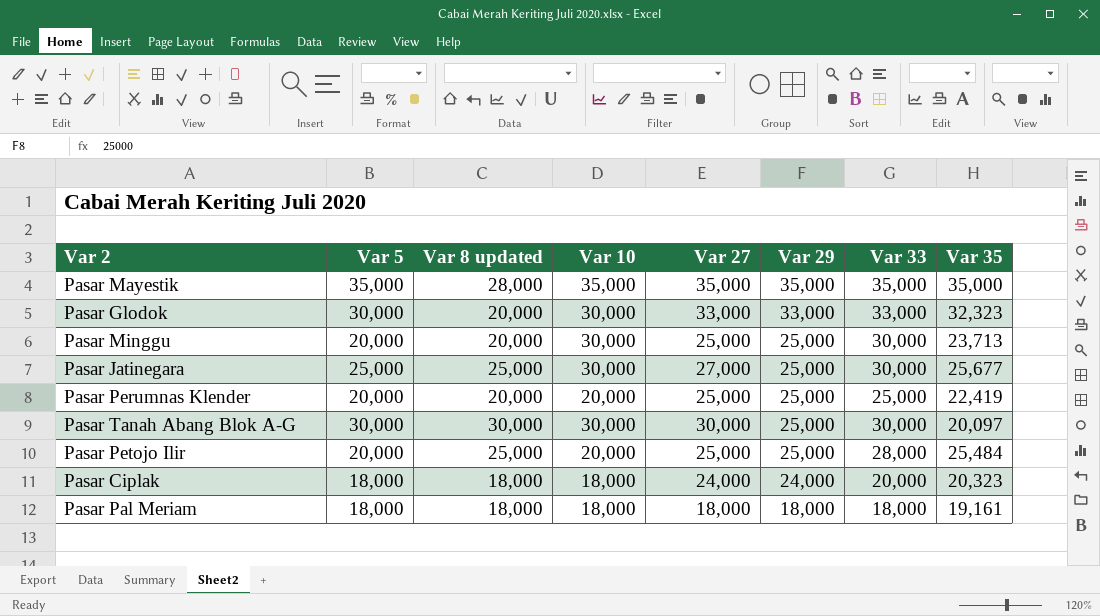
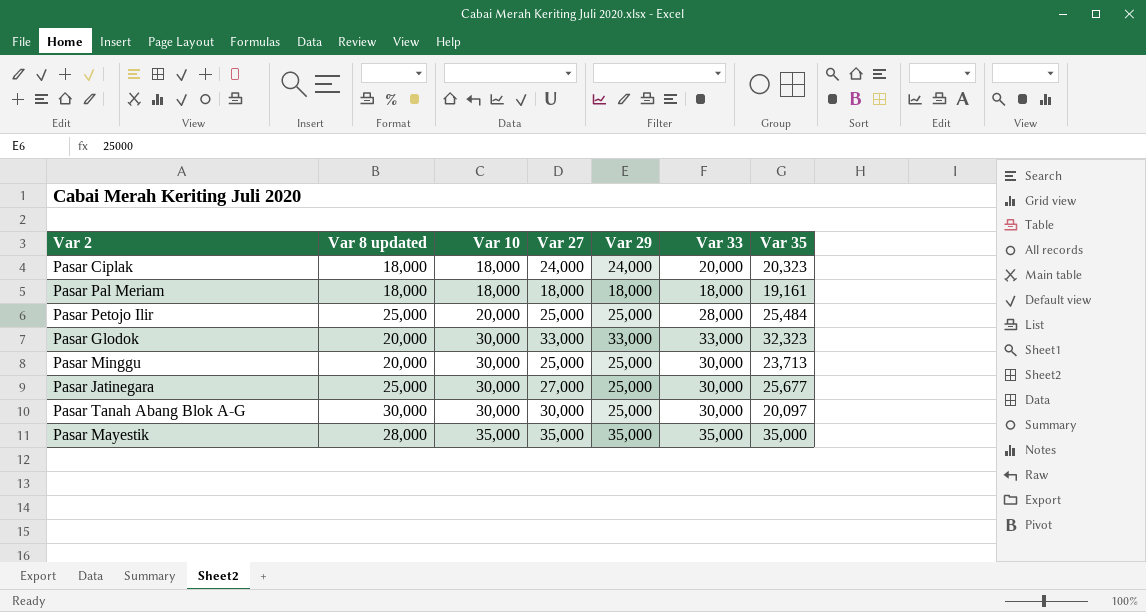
row order: Var 29 descending -> Var 10 ascending
column Var 5 | position: 2 -> none
row Pasar Perumnas Klender: 20,000 | 20,000 | 20,000 | 25,000 | 25,000 | 25,000 | 22,419 -> none

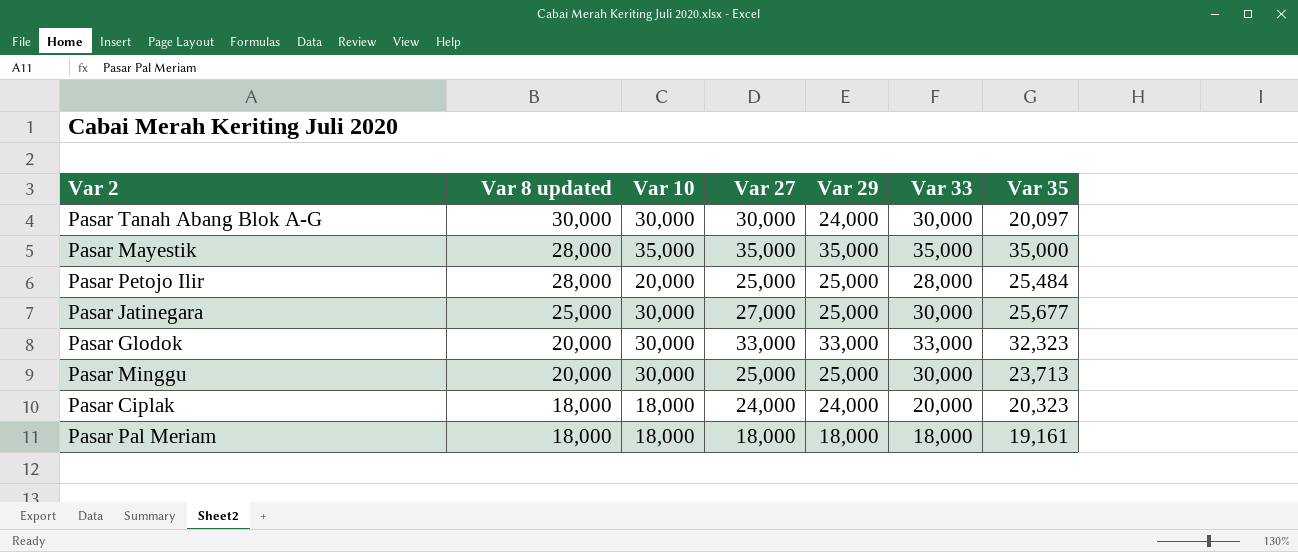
row order: Var 10 ascending -> Var 8 updated descending
Pasar Tanah Abang Blok A-G | Var 29: 25,000 -> 24,000
Pasar Petojo Ilir | Var 8 updated: 25,000 -> 28,000

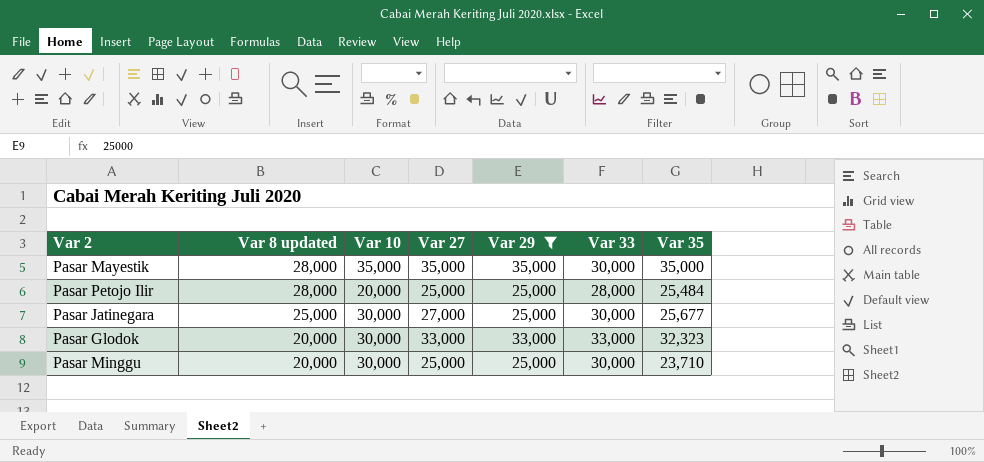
filter: none -> Var 29 >= 25,000
Pasar Mayestik | Var 33: 35,000 -> 30,000
Pasar Minggu | Var 35: 23,713 -> 23,710

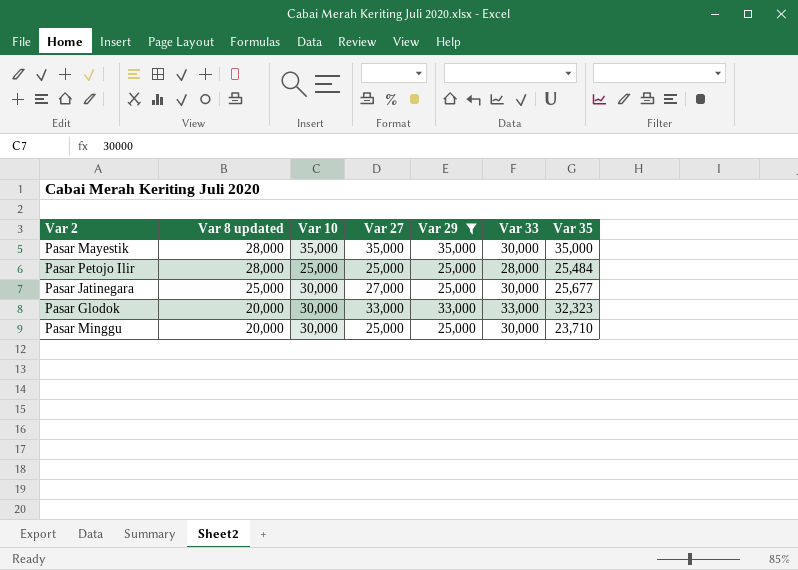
Pasar Petojo Ilir | Var 10: 20,000 -> 25,000

